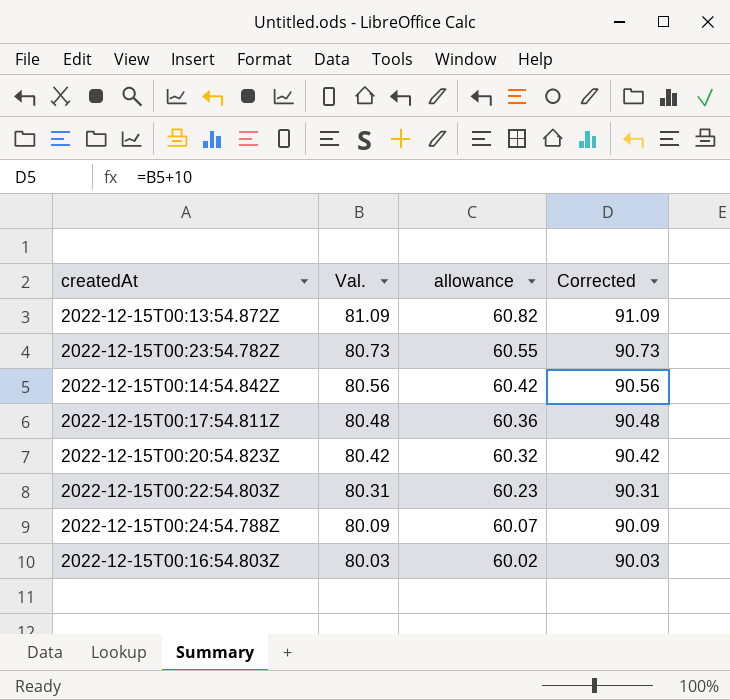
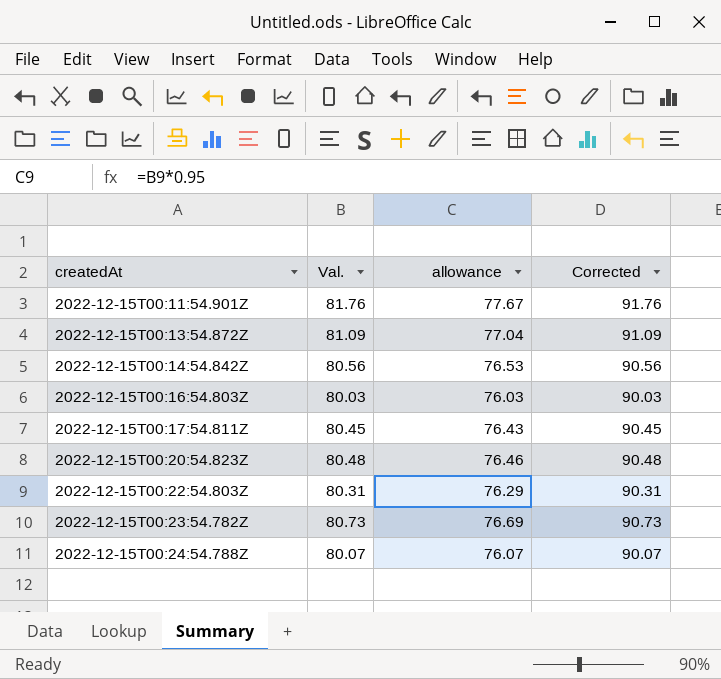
row order: Val. descending -> createdAt ascending
column allowance | formula: [Val.] * 0.75 -> [Val.] * 0.95
row 2022-12-15T00:11:54.901Z: none -> 81.76 | 77.67 | 91.76
2022-12-15T00:17:54.811Z | Val.: 80.48 -> 80.45
2022-12-15T00:17:54.811Z | Corrected: 90.48 -> 90.45
2022-12-15T00:20:54.823Z | Val.: 80.42 -> 80.48
2022-12-15T00:20:54.823Z | Corrected: 90.42 -> 90.48
2022-12-15T00:24:54.788Z | Val.: 80.09 -> 80.07
2022-12-15T00:24:54.788Z | Corrected: 90.09 -> 90.07

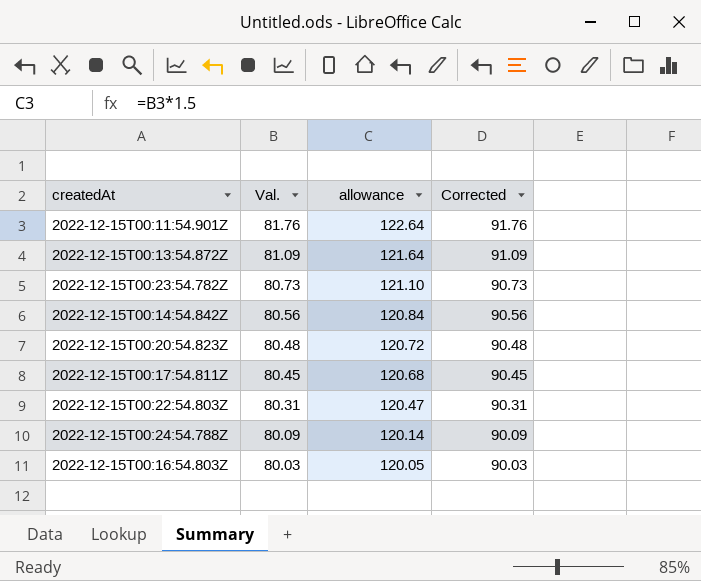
row order: createdAt ascending -> Val. descending
column allowance | formula: [Val.] * 0.95 -> [Val.] * 1.5
2022-12-15T00:24:54.788Z | Val.: 80.07 -> 80.09
2022-12-15T00:24:54.788Z | Corrected: 90.07 -> 90.09

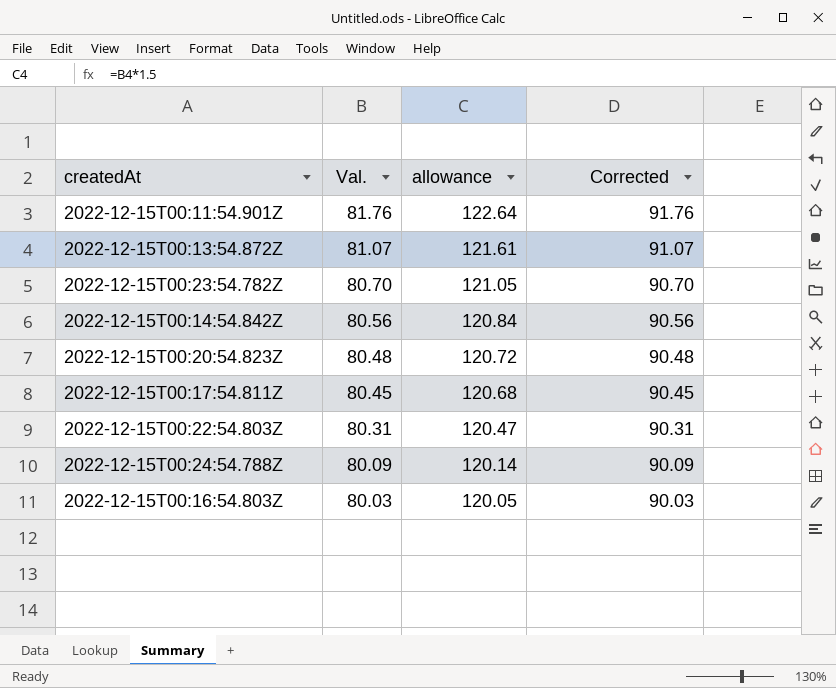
2022-12-15T00:13:54.872Z | Val.: 81.09 -> 81.07
2022-12-15T00:13:54.872Z | allowance: 121.64 -> 121.61
2022-12-15T00:13:54.872Z | Corrected: 91.09 -> 91.07
2022-12-15T00:23:54.782Z | Val.: 80.73 -> 80.70
2022-12-15T00:23:54.782Z | allowance: 121.10 -> 121.05
2022-12-15T00:23:54.782Z | Corrected: 90.73 -> 90.70

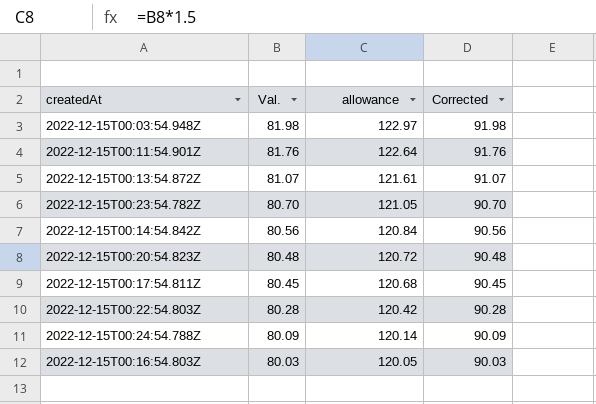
row 2022-12-15T00:03:54.948Z: none -> 81.98 | 122.97 | 91.98
2022-12-15T00:22:54.803Z | Val.: 80.31 -> 80.28
2022-12-15T00:22:54.803Z | allowance: 120.47 -> 120.42
2022-12-15T00:22:54.803Z | Corrected: 90.31 -> 90.28

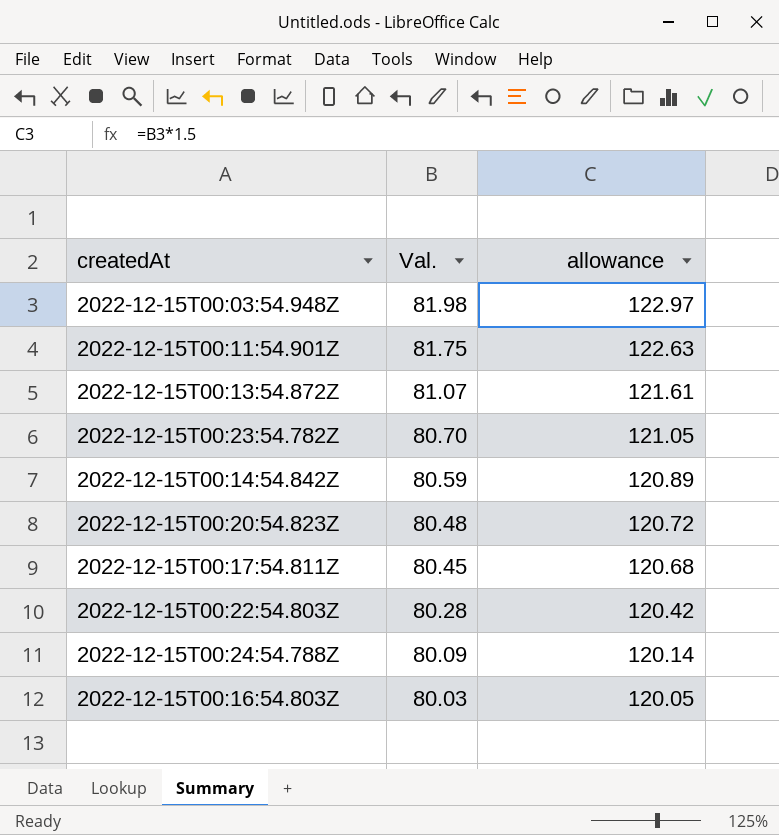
column Corrected | formula: [Val.] + 10 -> none
2022-12-15T00:11:54.901Z | Val.: 81.76 -> 81.75
2022-12-15T00:11:54.901Z | allowance: 122.64 -> 122.63
2022-12-15T00:14:54.842Z | Val.: 80.56 -> 80.59
2022-12-15T00:14:54.842Z | allowance: 120.84 -> 120.89

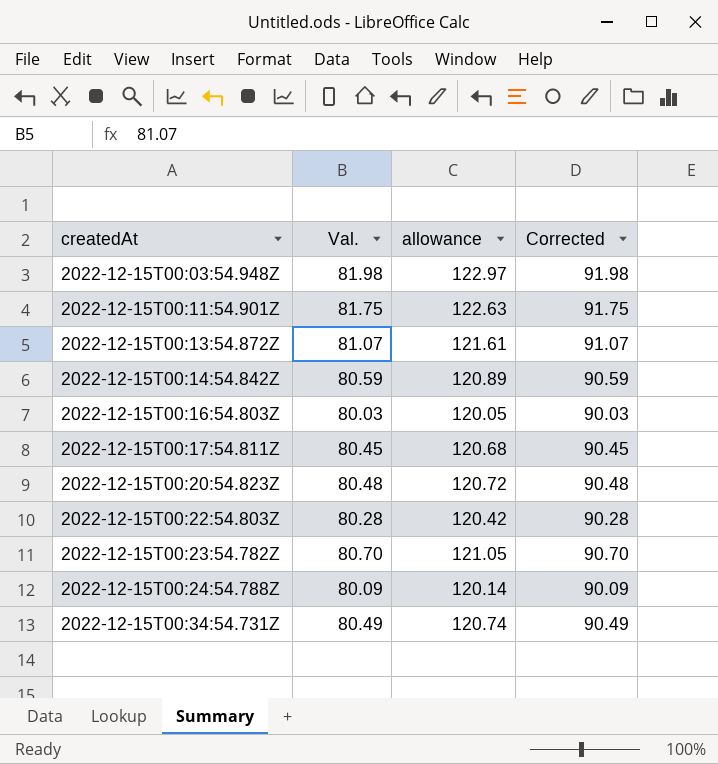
row order: Val. descending -> createdAt ascending
column Corrected | formula: none -> [Val.] + 10
row 2022-12-15T00:34:54.731Z: none -> 80.49 | 120.74 | 90.49

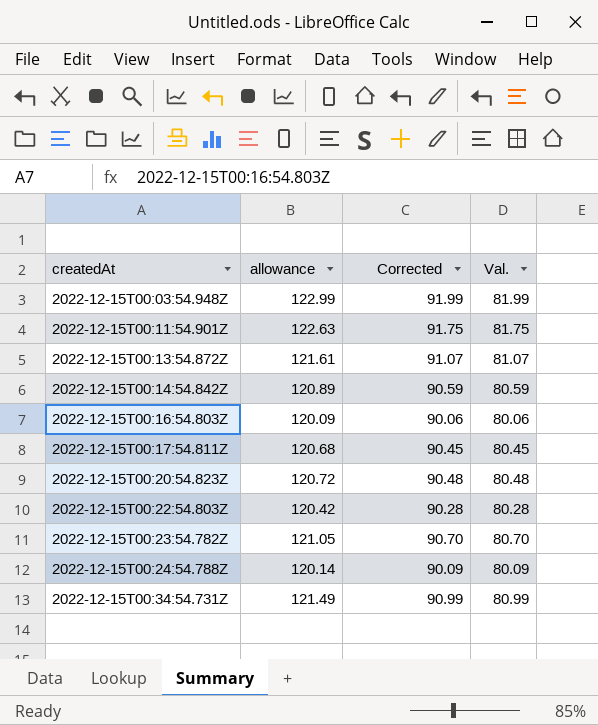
column Val. | position: 2 -> 4
2022-12-15T00:03:54.948Z | allowance: 122.97 -> 122.99
2022-12-15T00:03:54.948Z | Corrected: 91.98 -> 91.99
2022-12-15T00:03:54.948Z | Val.: 81.98 -> 81.99
2022-12-15T00:16:54.803Z | allowance: 120.05 -> 120.09
2022-12-15T00:16:54.803Z | Corrected: 90.03 -> 90.06
2022-12-15T00:16:54.803Z | Val.: 80.03 -> 80.06
2022-12-15T00:34:54.731Z | allowance: 120.74 -> 121.49
2022-12-15T00:34:54.731Z | Corrected: 90.49 -> 90.99
2022-12-15T00:34:54.731Z | Val.: 80.49 -> 80.99

